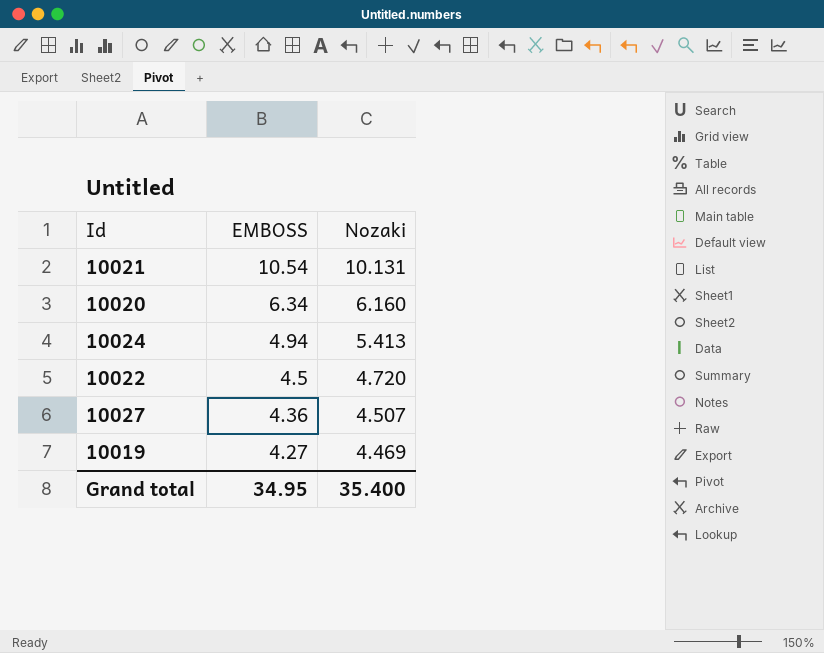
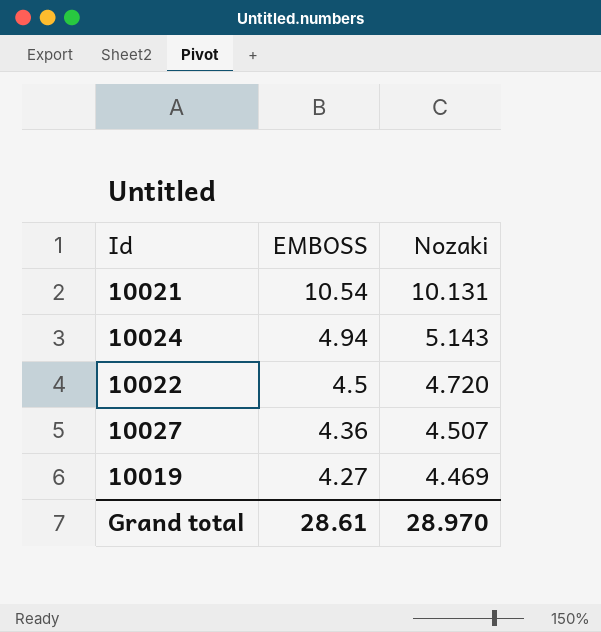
row 10020: 6.34 | 6.160 -> none
10024 | Nozaki: 5.413 -> 5.143
Grand total | EMBOSS: 34.95 -> 28.61
Grand total | Nozaki: 35.400 -> 28.970

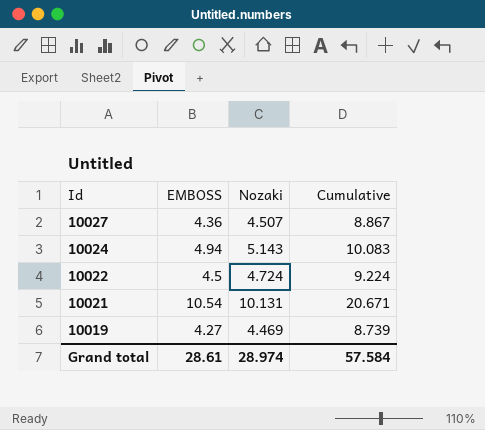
row order: EMBOSS descending -> Id descending
column Cumulative | formula: none -> [EMBOSS] + [Nozaki]
10022 | Nozaki: 4.720 -> 4.724
Grand total | Nozaki: 28.970 -> 28.974

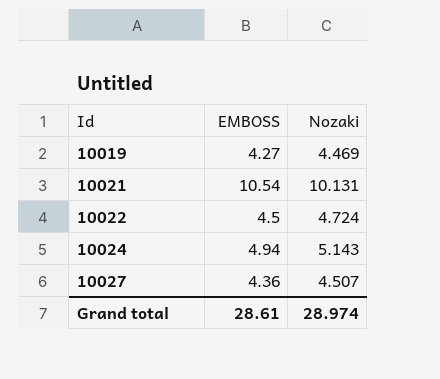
row order: Id descending -> Id ascending
column Cumulative | formula: [EMBOSS] + [Nozaki] -> none

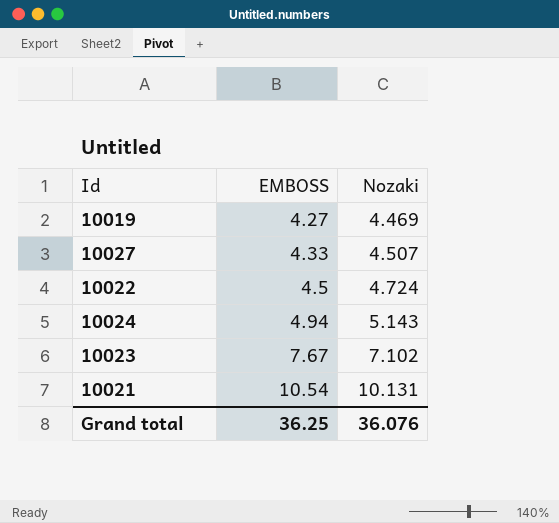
row order: Id ascending -> EMBOSS ascending
10027 | EMBOSS: 4.36 -> 4.33
row 10023: none -> 7.67 | 7.102
Grand total | EMBOSS: 28.61 -> 36.25
Grand total | Nozaki: 28.974 -> 36.076

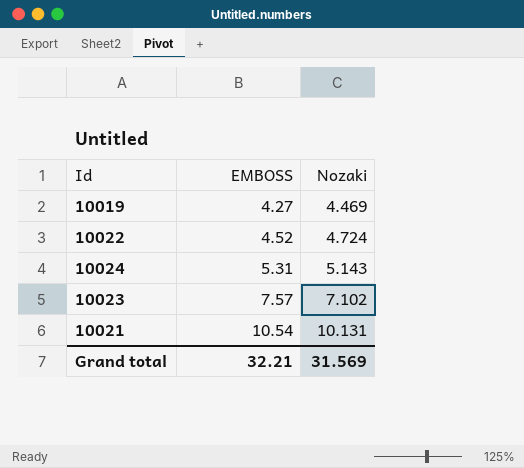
row 10027: 4.33 | 4.507 -> none
10022 | EMBOSS: 4.5 -> 4.52
10024 | EMBOSS: 4.94 -> 5.31
10023 | EMBOSS: 7.67 -> 7.57
Grand total | EMBOSS: 36.25 -> 32.21
Grand total | Nozaki: 36.076 -> 31.569

